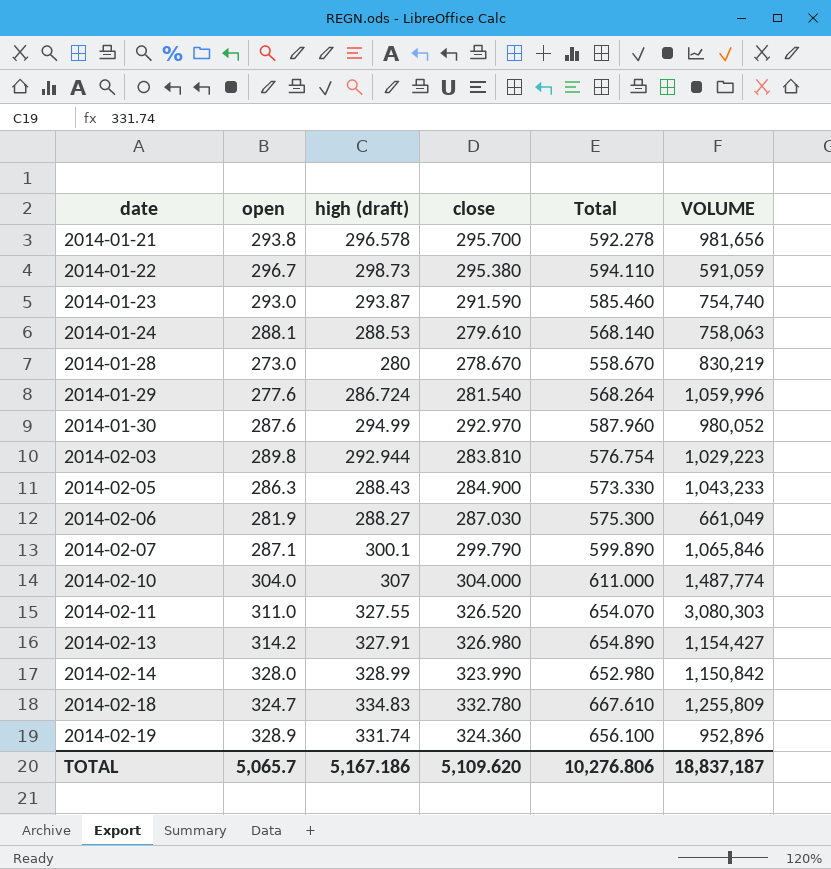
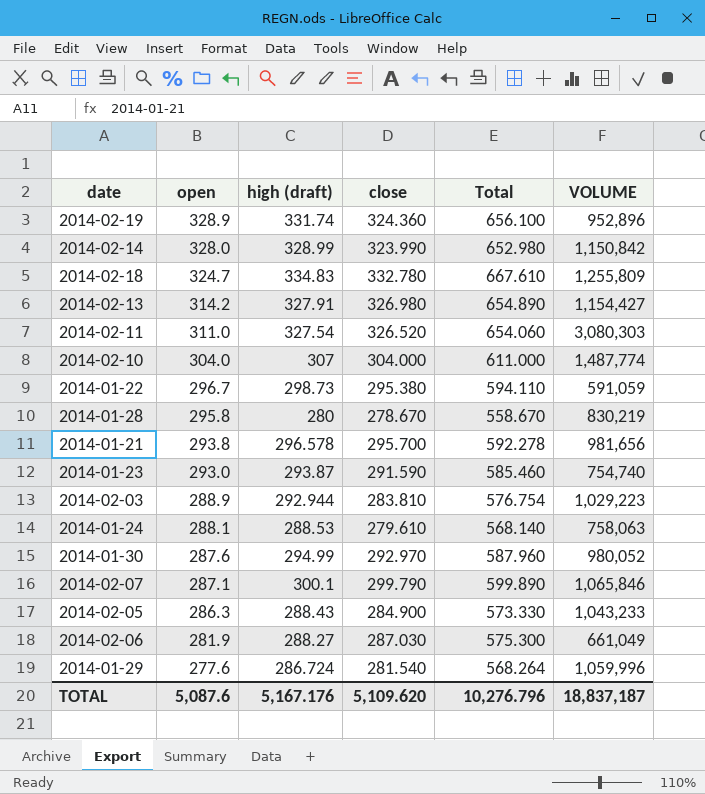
row order: date ascending -> open descending
2014-02-11 | high (draft): 327.55 -> 327.54
2014-02-11 | Total: 654.070 -> 654.060
2014-01-28 | open: 273.0 -> 295.8
2014-02-03 | open: 289.8 -> 288.9
TOTAL | open: 5,065.7 -> 5,087.6
TOTAL | high (draft): 5,167.186 -> 5,167.176
TOTAL | Total: 10,276.806 -> 10,276.796

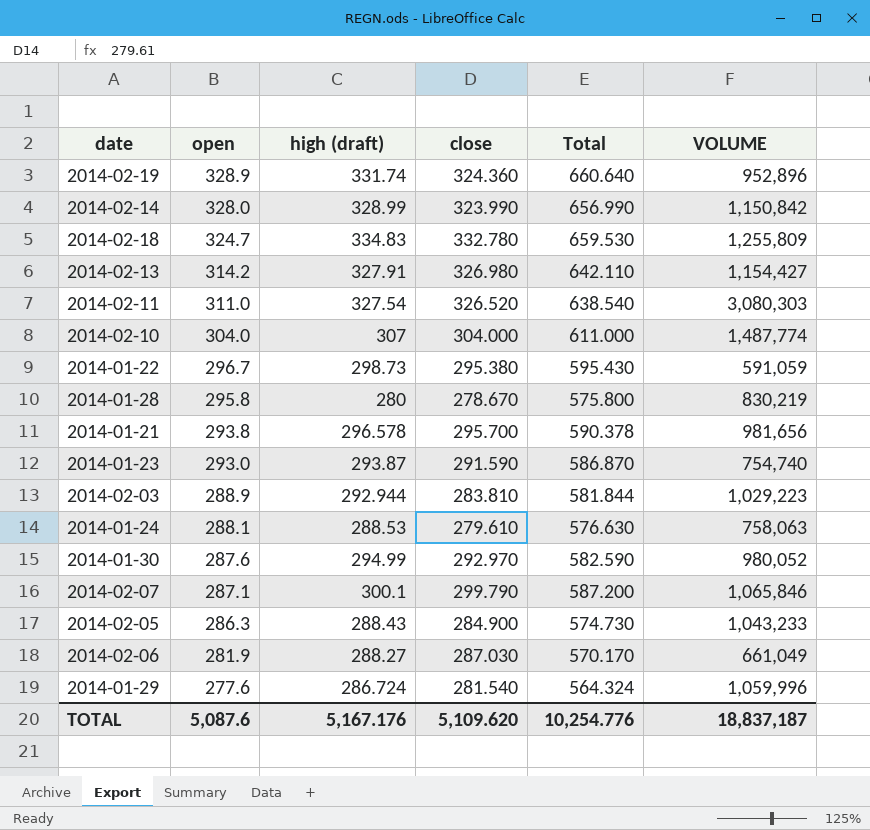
column Total | formula: [high (draft)] + [close] -> [open] + [high (draft)]
TOTAL | Total: 10,276.796 -> 10,254.776

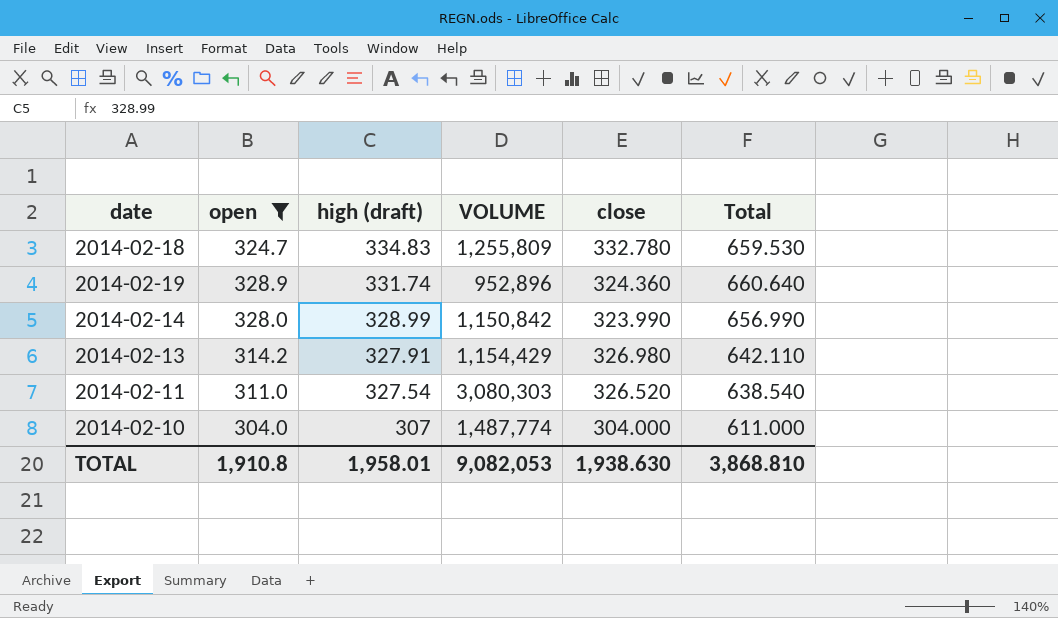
filter: none -> open >= 304.0
row order: open descending -> high (draft) descending
column VOLUME | position: 6 -> 4
2014-02-13 | VOLUME: 1,154,427 -> 1,154,429
TOTAL | open: 5,087.6 -> 1,910.8
TOTAL | high (draft): 5,167.176 -> 1,958.01
TOTAL | VOLUME: 18,837,187 -> 9,082,053
TOTAL | close: 5,109.620 -> 1,938.630
TOTAL | Total: 10,254.776 -> 3,868.810

